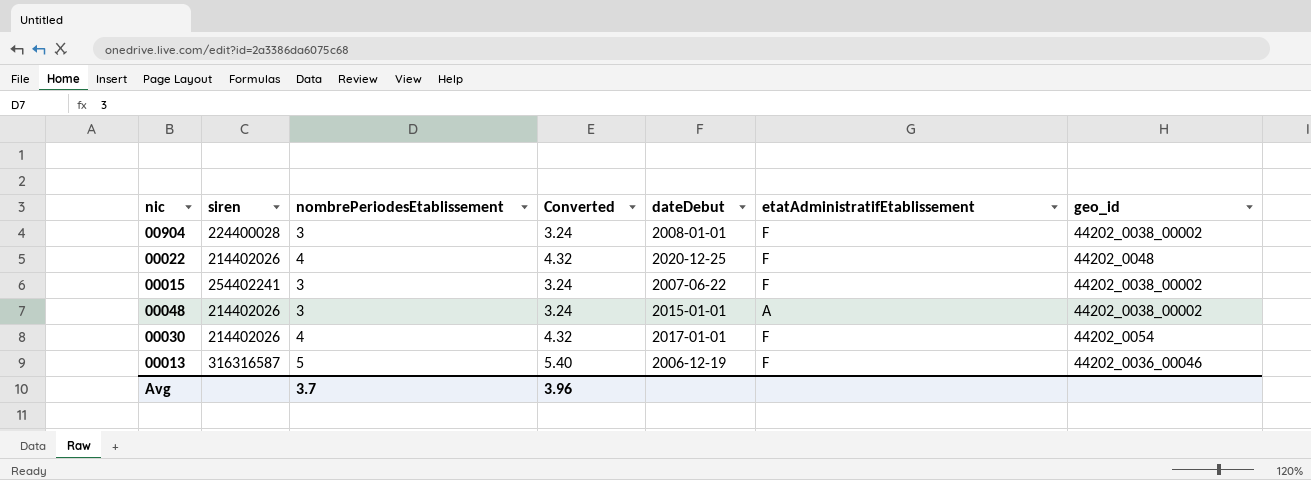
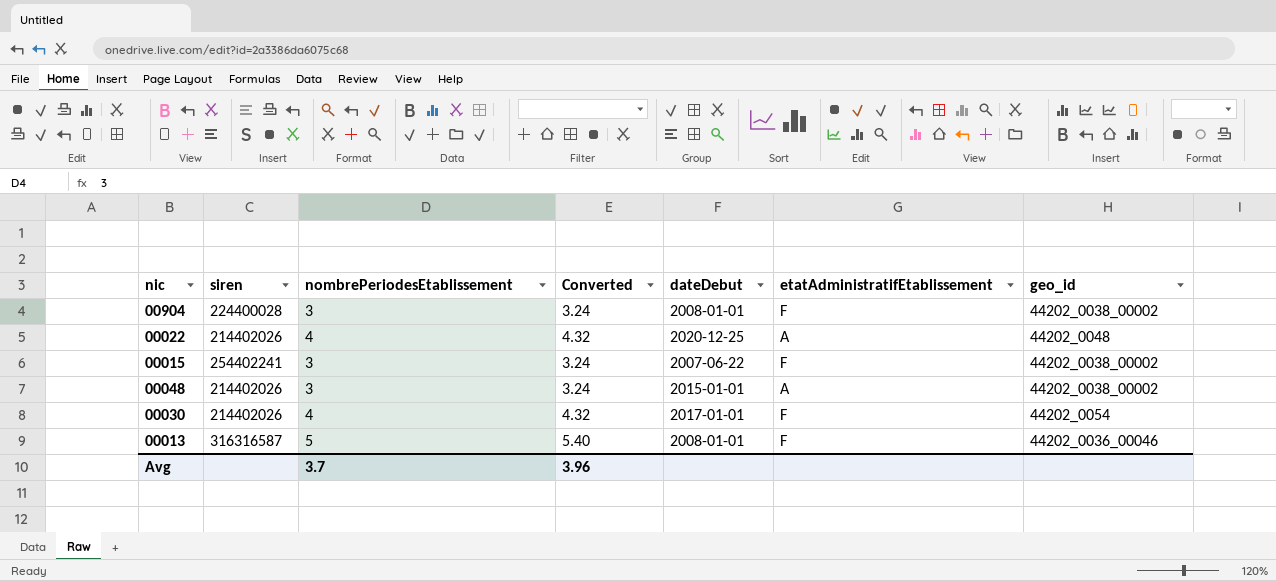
00022 | etatAdministratifEtablissement: F -> A
00013 | dateDebut: 2006-12-19 -> 2008-01-01

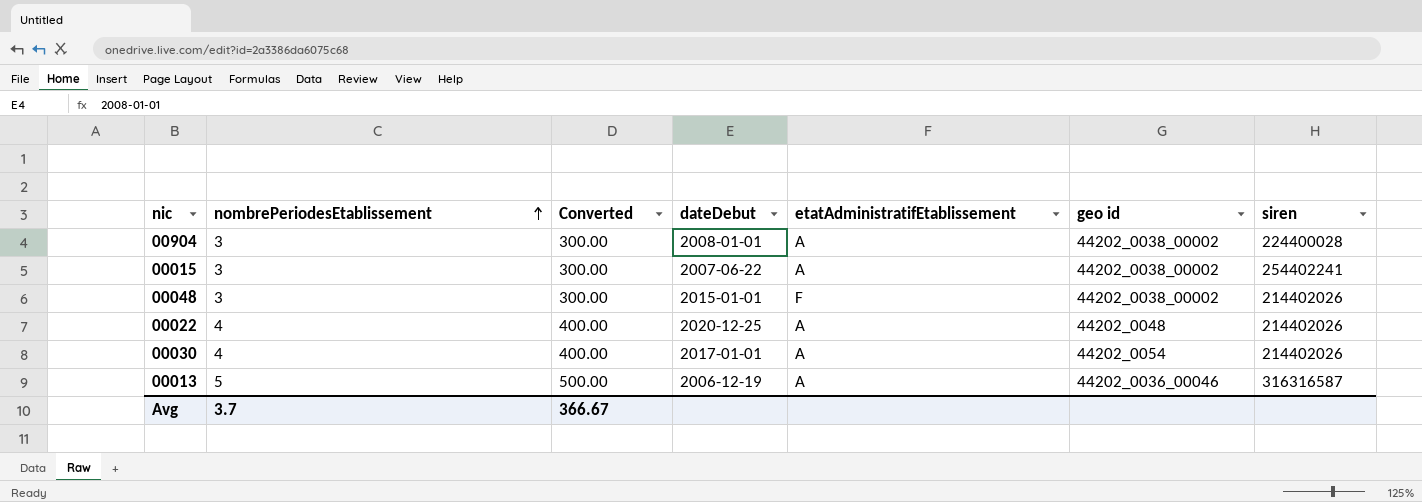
row order: none -> nombrePeriodesEtablissement ascending
column Converted | formula: [nombrePeriodesEtablissement] * 1.08 -> [nombrePeriodesEtablissement] * 100
column name: geo_id -> geo id
column siren | position: 2 -> 7
00904 | etatAdministratifEtablissement: F -> A
00015 | etatAdministratifEtablissement: F -> A
00048 | etatAdministratifEtablissement: A -> F
00030 | etatAdministratifEtablissement: F -> A
00013 | dateDebut: 2008-01-01 -> 2006-12-19
00013 | etatAdministratifEtablissement: F -> A
Avg | Converted: 3.96 -> 366.67

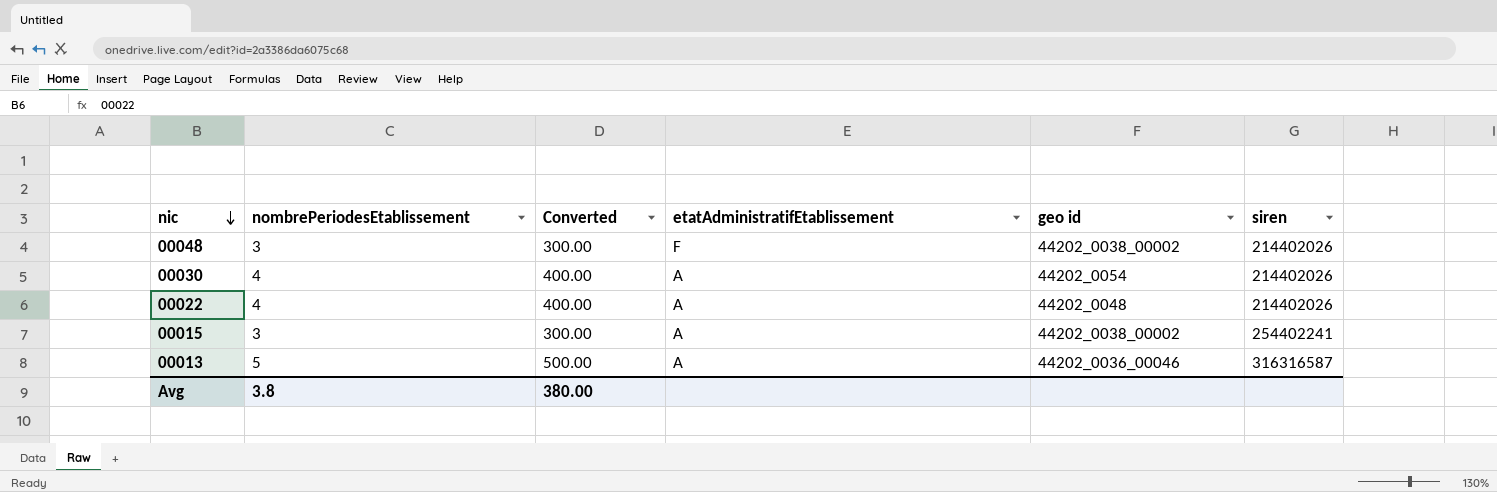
row order: nombrePeriodesEtablissement ascending -> nic descending
column dateDebut | position: 4 -> none
row 00904: 3 | 300.00 | 2008-01-01 | A | 44202_0038_00002 | 224400028 -> none
Avg | nombrePeriodesEtablissement: 3.7 -> 3.8
Avg | Converted: 366.67 -> 380.00

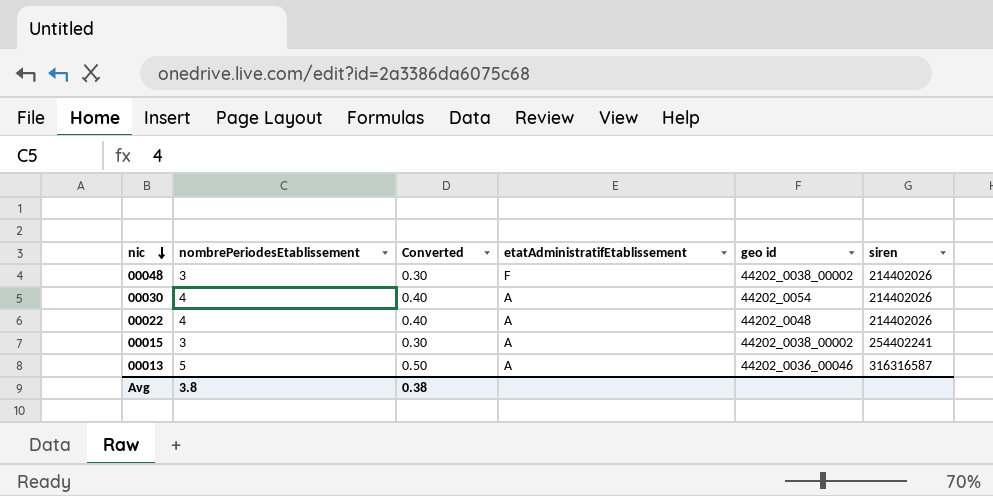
column Converted | formula: [nombrePeriodesEtablissement] * 100 -> [nombrePeriodesEtablissement] * 0.1
Avg | Converted: 380.00 -> 0.38

